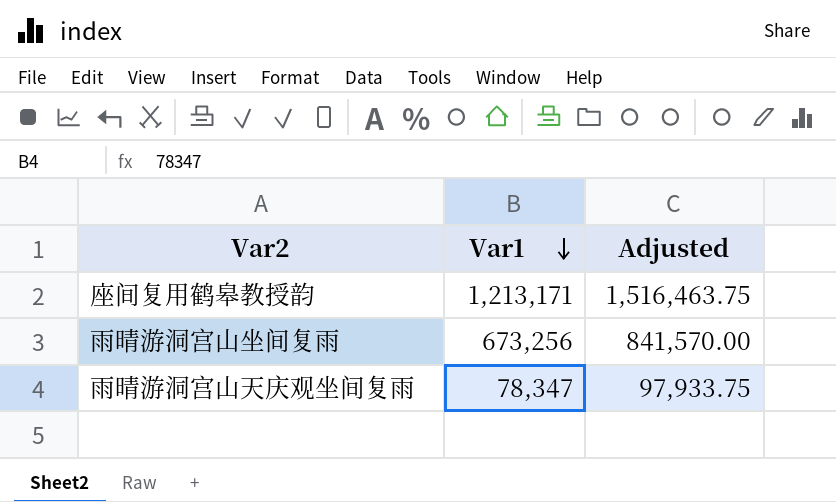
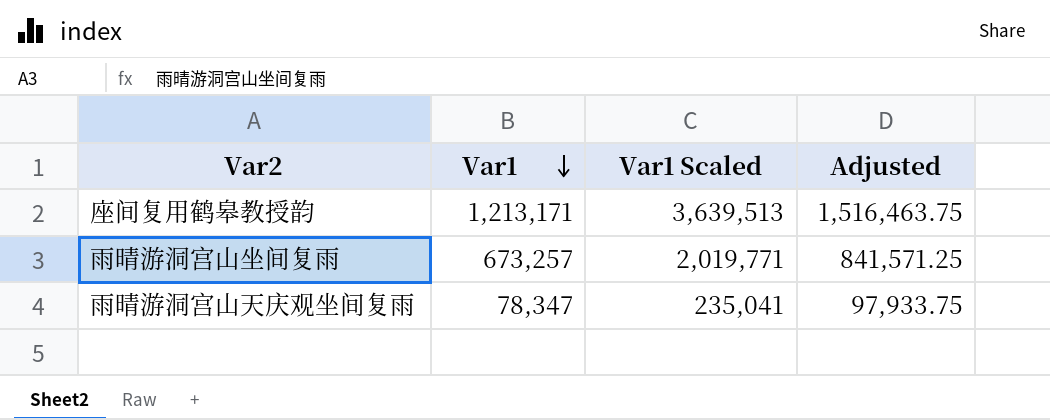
column Var1 Scaled | formula: none -> [Var1] * 3
雨晴游洞宫山坐间复雨 | Var1: 673,256 -> 673,257
雨晴游洞宫山坐间复雨 | Adjusted: 841,570.00 -> 841,571.25

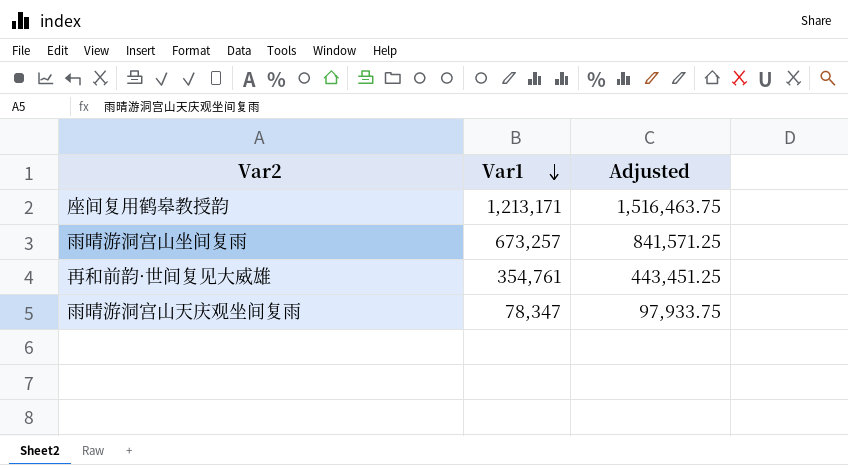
column Var1 Scaled | formula: [Var1] * 3 -> none
row 再和前韵·世间复见大威雄: none -> 354,761 | 443,451.25

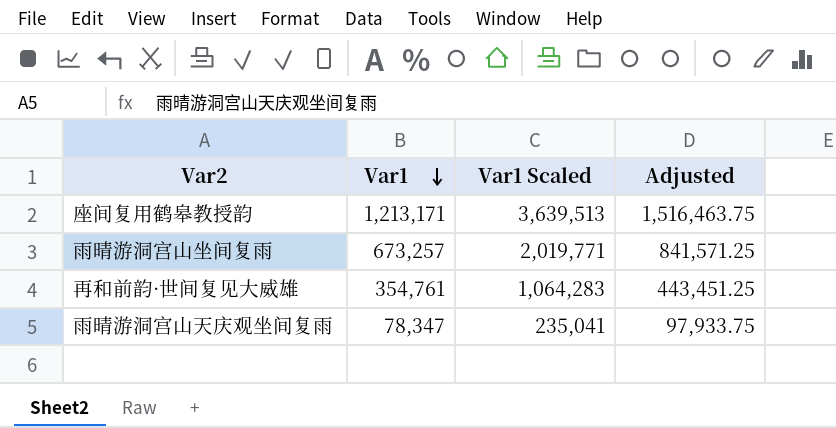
column Var1 Scaled | formula: none -> [Var1] * 3

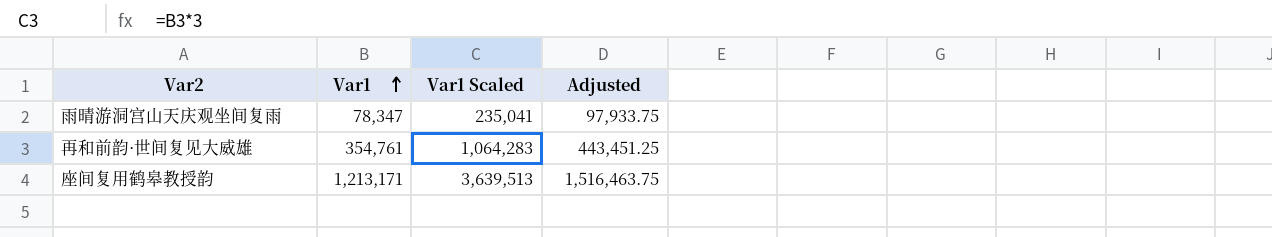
row order: Var1 descending -> Var1 ascending
row 雨晴游洞宫山坐间复雨: 673,257 | 2,019,771 | 841,571.25 -> none

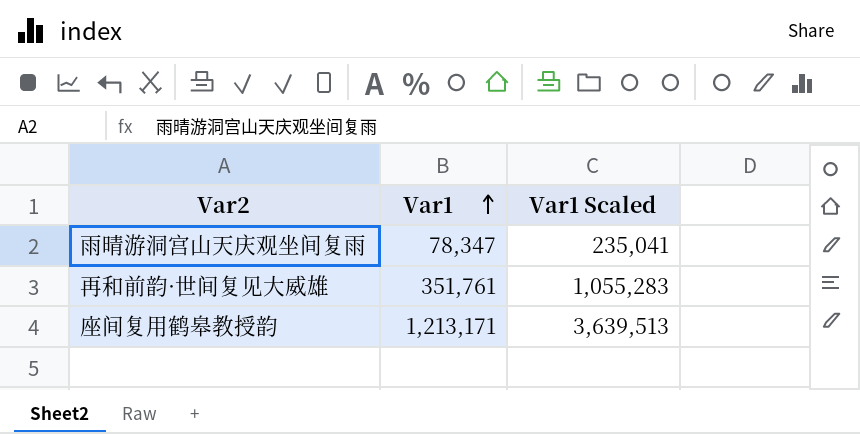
column Adjusted | formula: [Var1] * 1.25 -> none
再和前韵·世间复见大威雄 | Var1: 354,761 -> 351,761
再和前韵·世间复见大威雄 | Var1 Scaled: 1,064,283 -> 1,055,283

